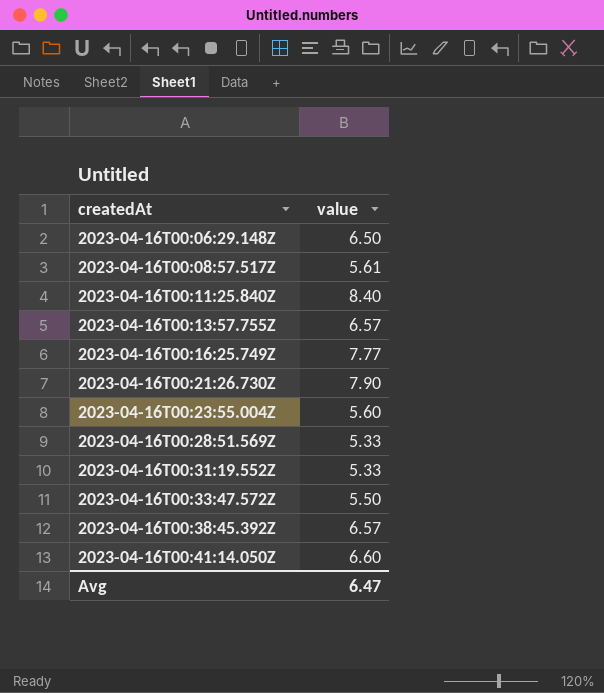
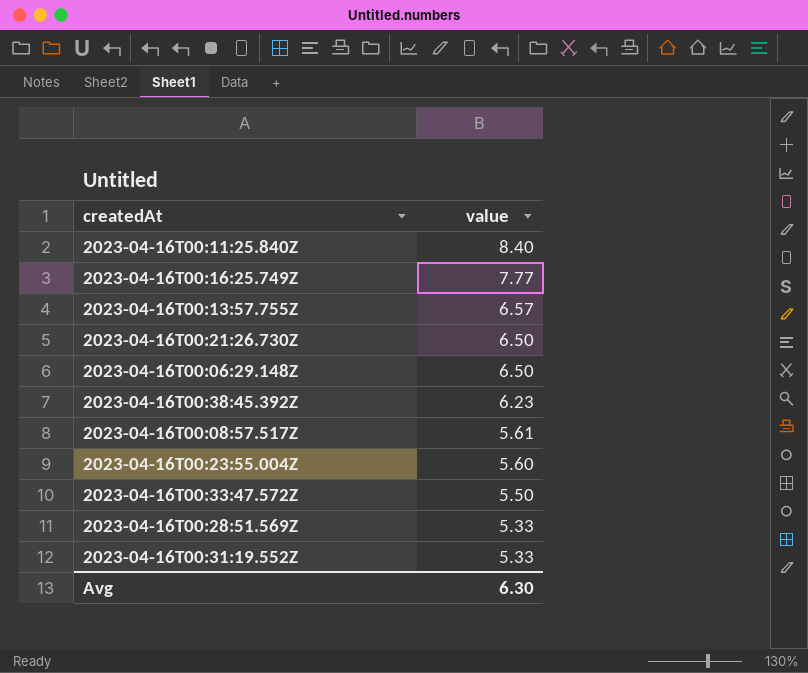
row order: createdAt ascending -> value descending
row 2023-04-16T00:41:14.050Z: 6.60 -> none
2023-04-16T00:21:26.730Z | value: 7.90 -> 6.50
2023-04-16T00:38:45.392Z | value: 6.57 -> 6.23
Avg | value: 6.47 -> 6.30

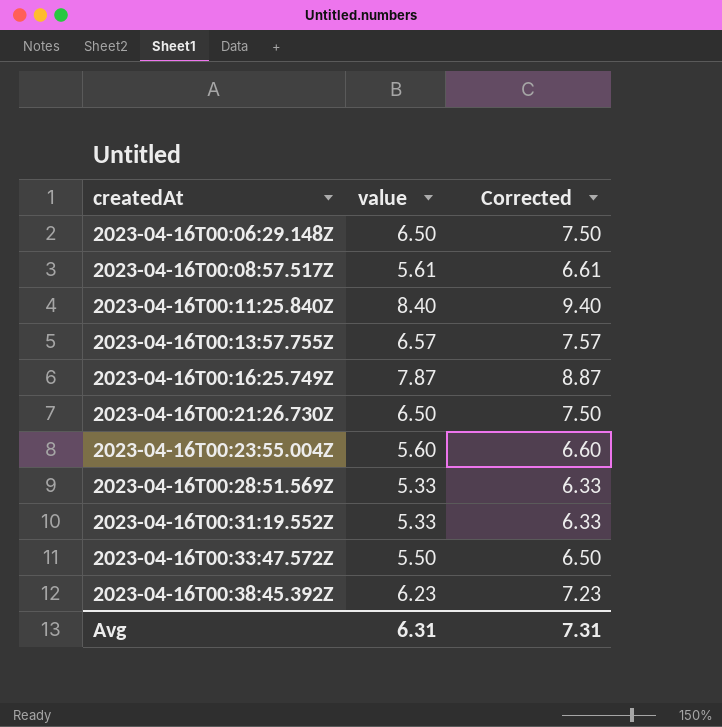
row order: value descending -> createdAt ascending
column Corrected | formula: none -> [value] + 1
2023-04-16T00:16:25.749Z | value: 7.77 -> 7.87
Avg | value: 6.30 -> 6.31

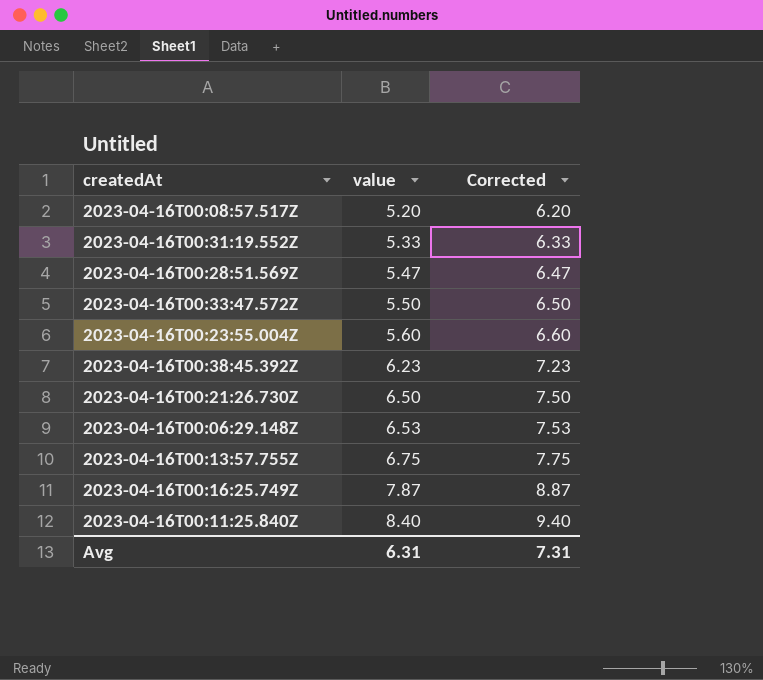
row order: createdAt ascending -> value ascending
2023-04-16T00:08:57.517Z | value: 5.61 -> 5.20
2023-04-16T00:08:57.517Z | Corrected: 6.61 -> 6.20
2023-04-16T00:28:51.569Z | value: 5.33 -> 5.47
2023-04-16T00:28:51.569Z | Corrected: 6.33 -> 6.47
2023-04-16T00:06:29.148Z | value: 6.50 -> 6.53
2023-04-16T00:06:29.148Z | Corrected: 7.50 -> 7.53
2023-04-16T00:13:57.755Z | value: 6.57 -> 6.75
2023-04-16T00:13:57.755Z | Corrected: 7.57 -> 7.75

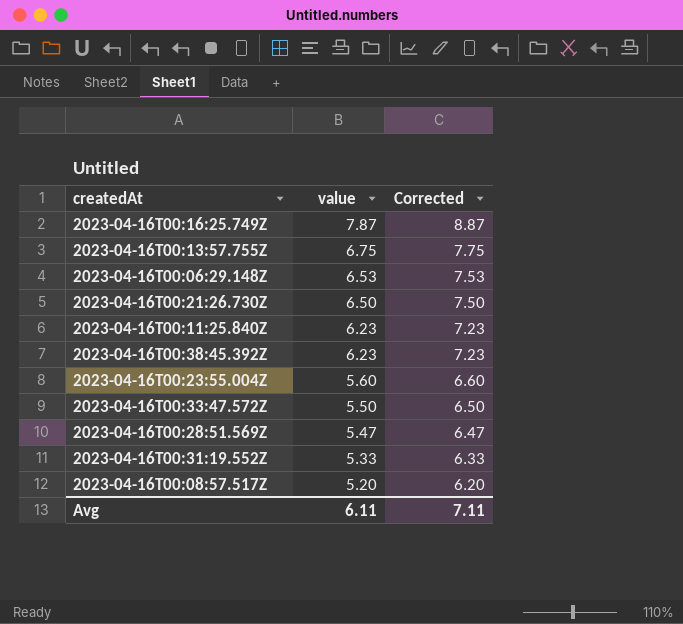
row order: value ascending -> value descending
2023-04-16T00:11:25.840Z | value: 8.40 -> 6.23
2023-04-16T00:11:25.840Z | Corrected: 9.40 -> 7.23
Avg | value: 6.31 -> 6.11
Avg | Corrected: 7.31 -> 7.11

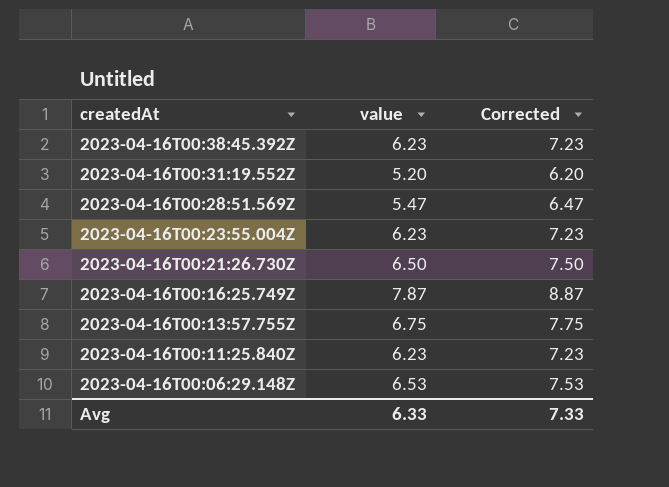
row order: value descending -> createdAt descending
row 2023-04-16T00:33:47.572Z: 5.50 | 6.50 -> none
row 2023-04-16T00:08:57.517Z: 5.20 | 6.20 -> none
2023-04-16T00:31:19.552Z | value: 5.33 -> 5.20
2023-04-16T00:31:19.552Z | Corrected: 6.33 -> 6.20
2023-04-16T00:23:55.004Z | value: 5.60 -> 6.23
2023-04-16T00:23:55.004Z | Corrected: 6.60 -> 7.23
Avg | value: 6.11 -> 6.33
Avg | Corrected: 7.11 -> 7.33

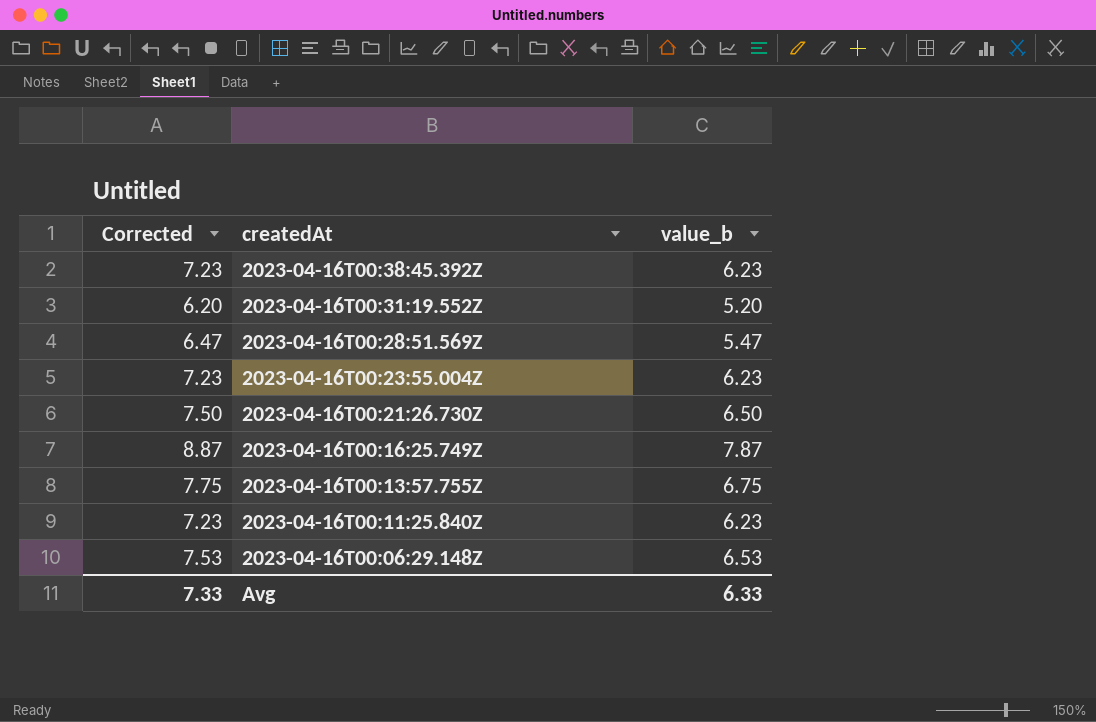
column Corrected | position: 3 -> 1
column name: value -> value_b

